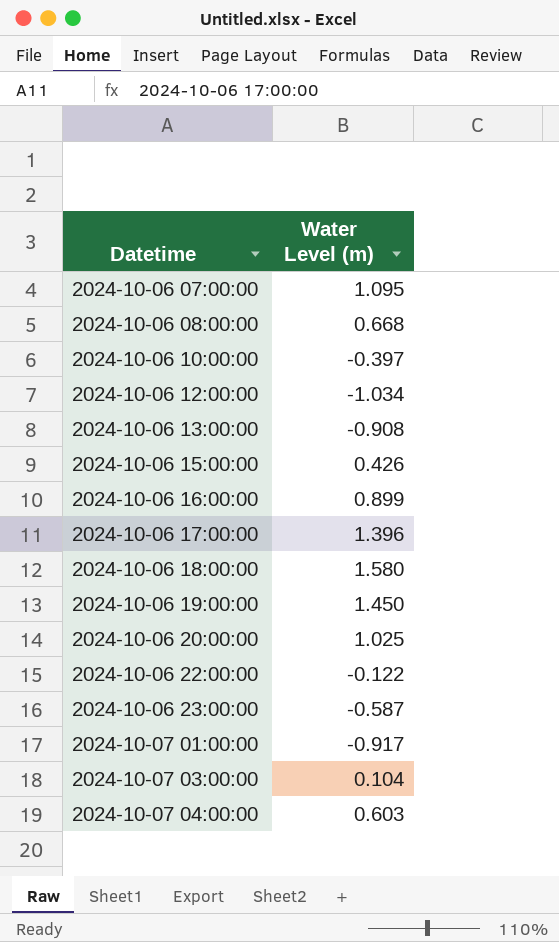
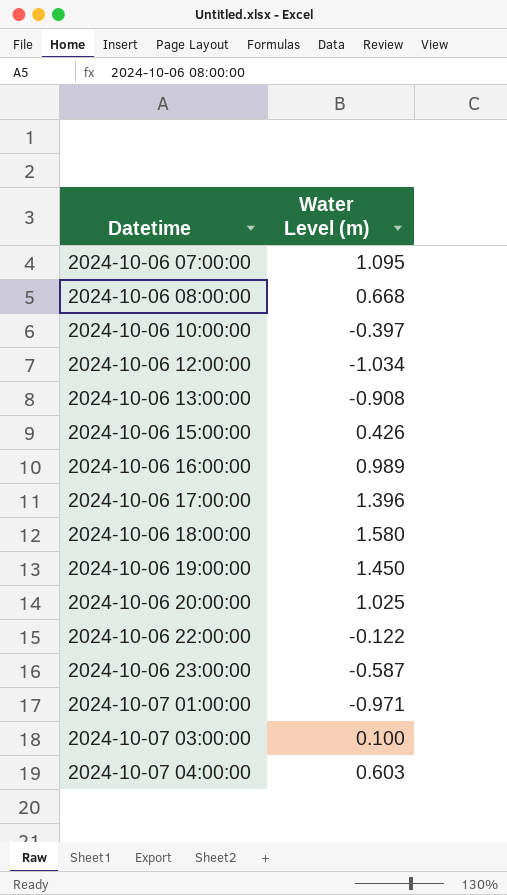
2024-10-06 16:00:00 | Water Level (m): 0.899 -> 0.989
2024-10-07 01:00:00 | Water Level (m): -0.917 -> -0.971
2024-10-07 03:00:00 | Water Level (m): 0.104 -> 0.100

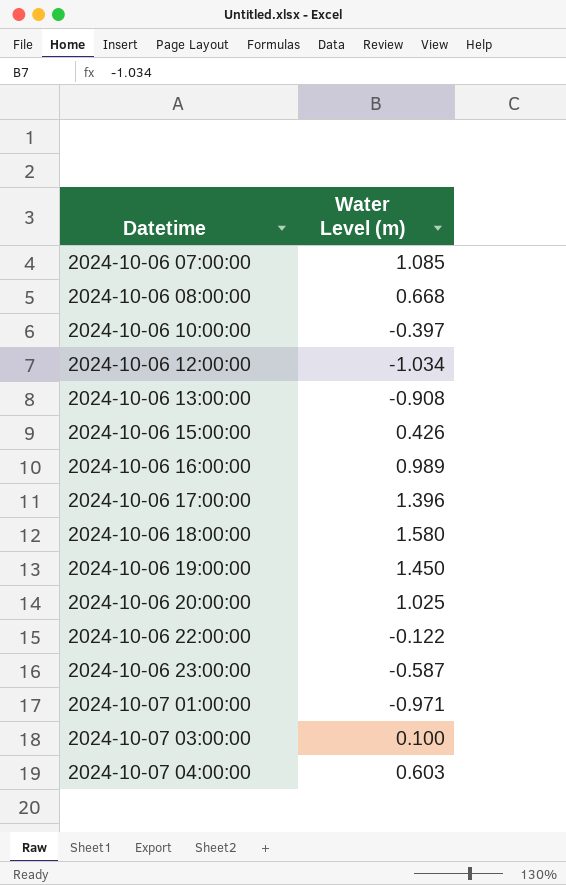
2024-10-06 07:00:00 | Water Level (m): 1.095 -> 1.085

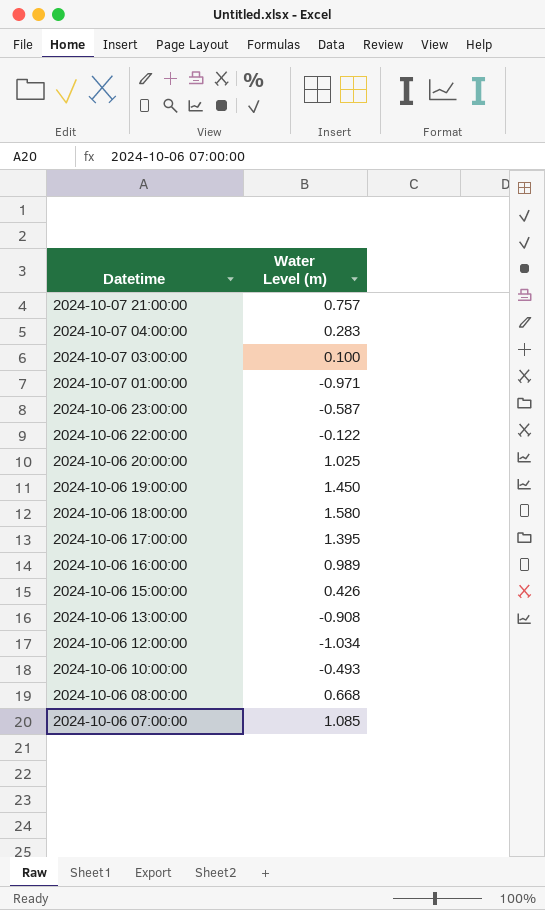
row order: Datetime ascending -> Datetime descending
row 2024-10-07 21:00:00: none -> 0.757
2024-10-07 04:00:00 | Water Level (m): 0.603 -> 0.283
2024-10-06 17:00:00 | Water Level (m): 1.396 -> 1.395
2024-10-06 10:00:00 | Water Level (m): -0.397 -> -0.493

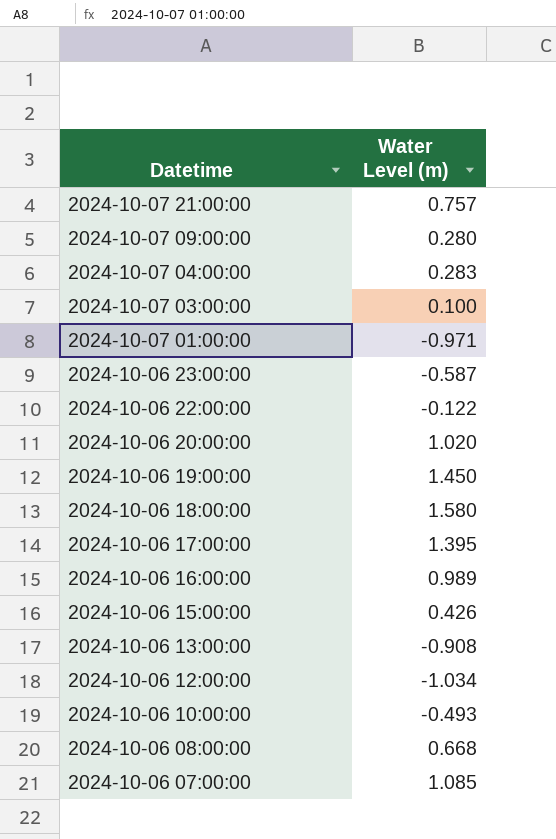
row 2024-10-07 09:00:00: none -> 0.280
2024-10-06 20:00:00 | Water Level (m): 1.025 -> 1.020

